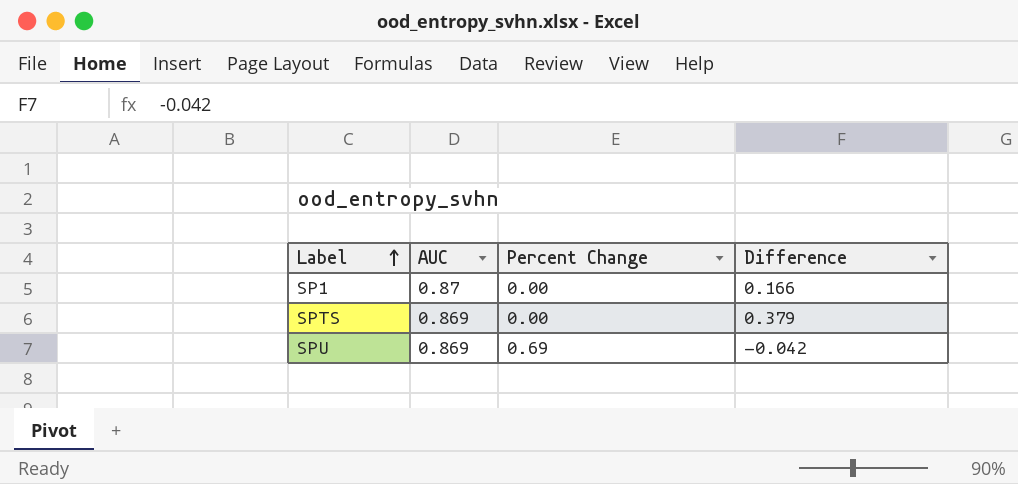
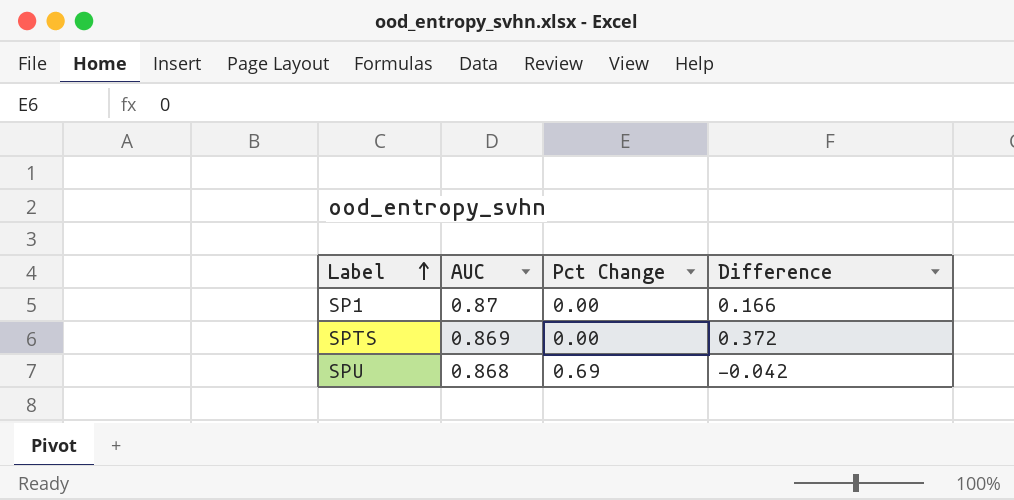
column name: Percent Change -> Pct Change
SPTS | Difference: 0.379 -> 0.372
SPU | AUC: 0.869 -> 0.868

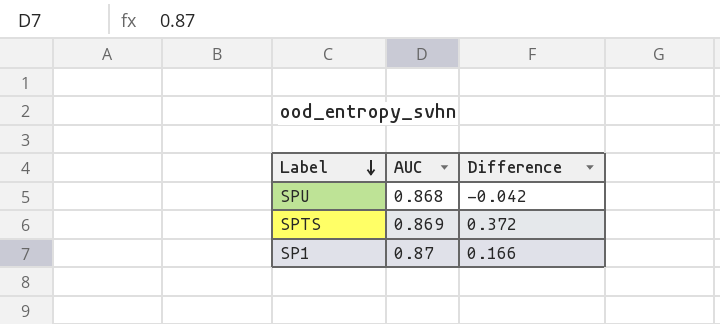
row order: Label ascending -> Label descending
column Pct Change | position: 3 -> none

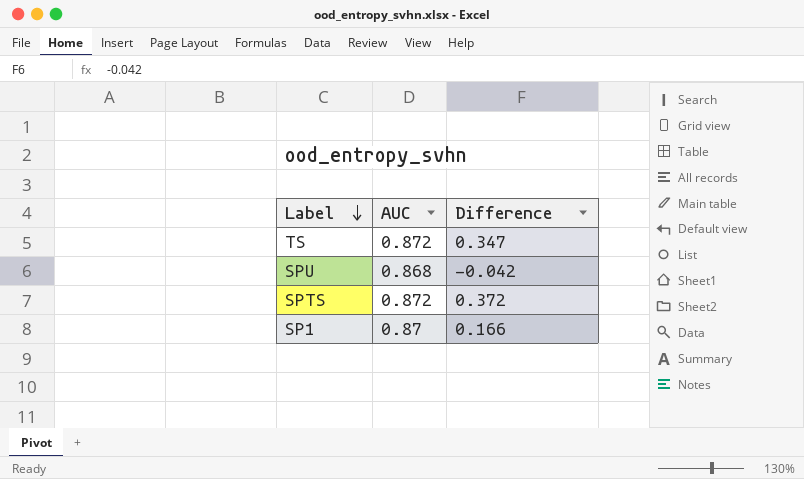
row TS: none -> 0.872 | 0.347
SPTS | AUC: 0.869 -> 0.872

